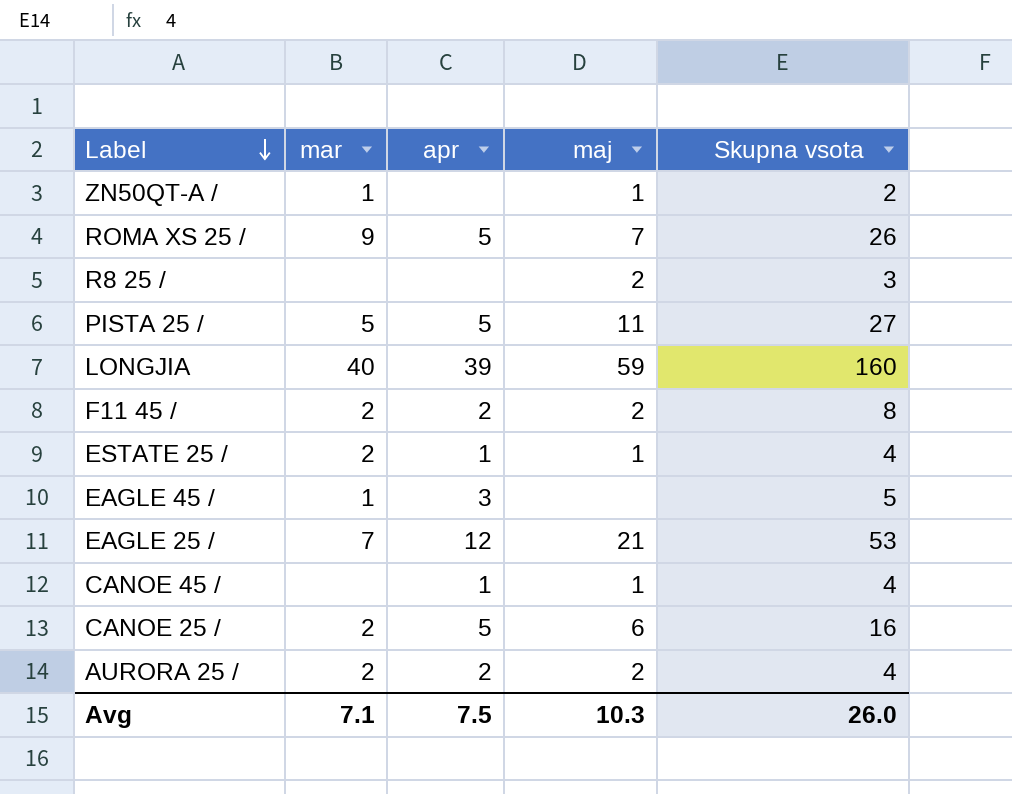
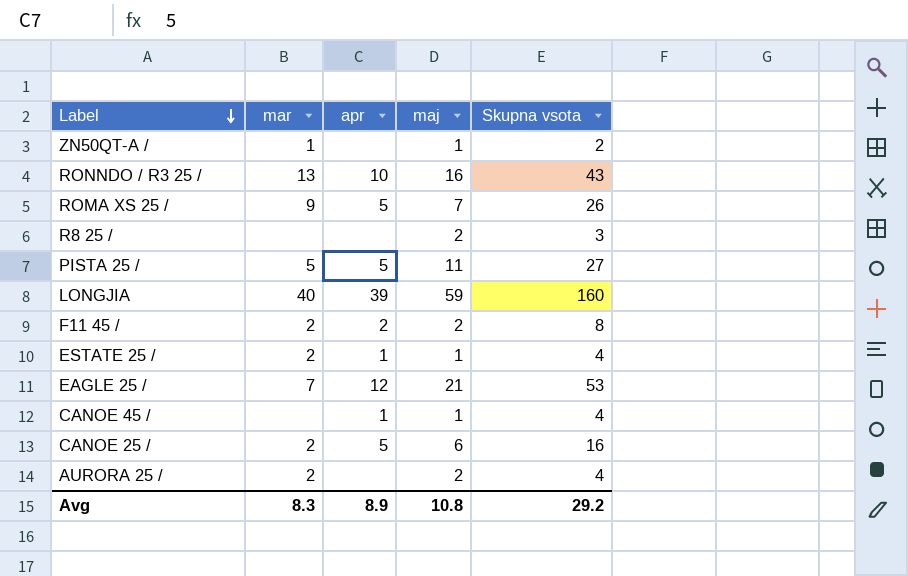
row EAGLE 45 /: 1 | 3 | none | 5 -> none
row RONNDO / R3 25 /: none -> 13 | 10 | 16 | 43
AURORA 25 / | apr: 2 -> none
Avg | mar: 7.1 -> 8.3
Avg | apr: 7.5 -> 8.9
Avg | maj: 10.3 -> 10.8
Avg | Skupna vsota: 26.0 -> 29.2

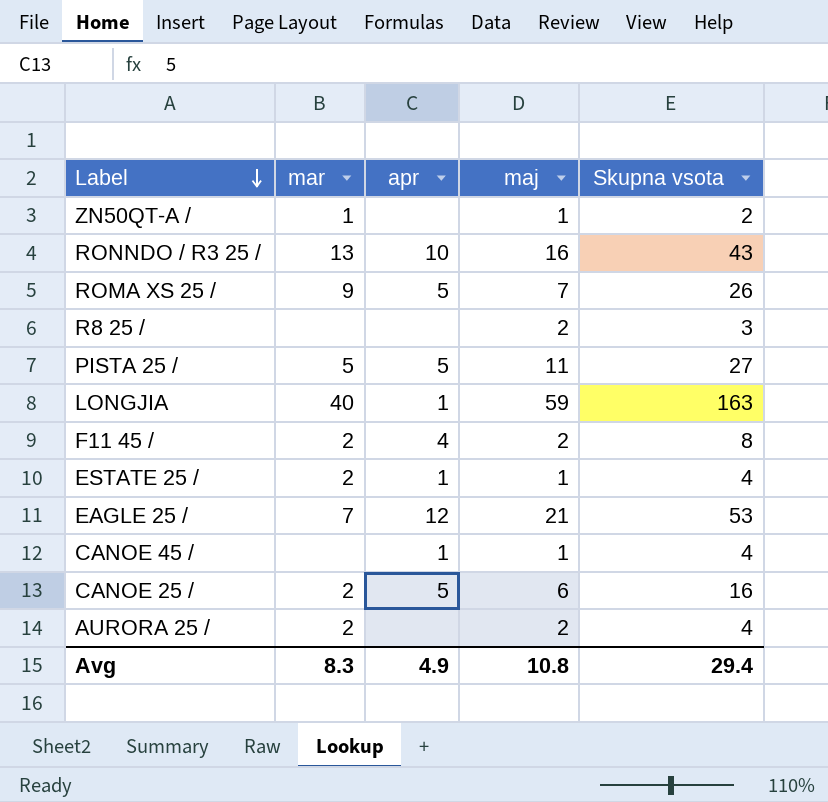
LONGJIA | apr: 39 -> 1
LONGJIA | Skupna vsota: 160 -> 163
F11 45 / | apr: 2 -> 4
Avg | apr: 8.9 -> 4.9
Avg | Skupna vsota: 29.2 -> 29.4

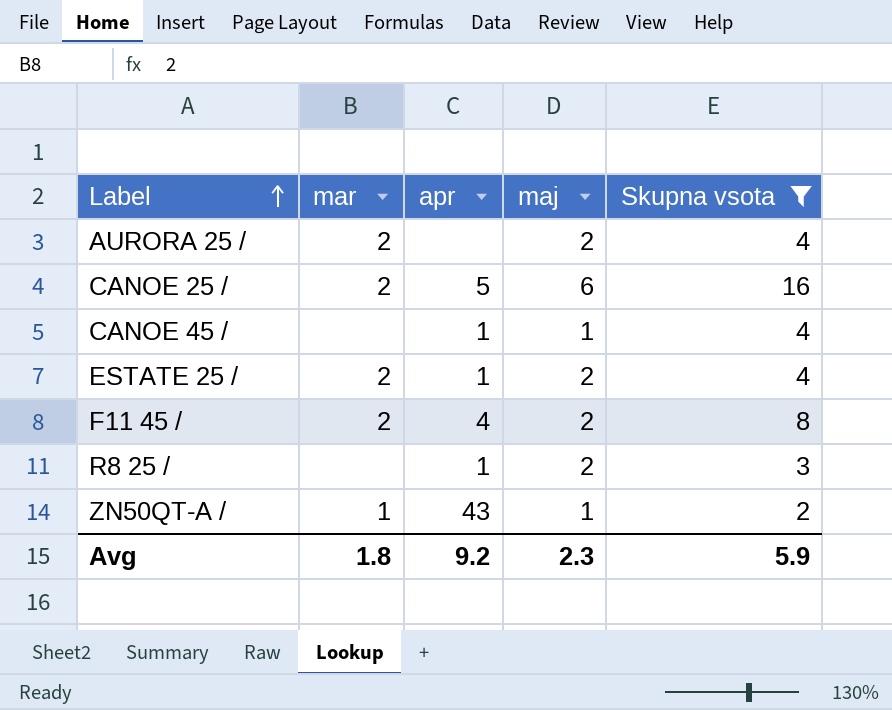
filter: none -> Skupna vsota <= 16
row order: Label descending -> Label ascending
ESTATE 25 / | maj: 1 -> 2
R8 25 / | apr: none -> 1
ZN50QT-A / | apr: none -> 43
Avg | mar: 8.3 -> 1.8
Avg | apr: 4.9 -> 9.2
Avg | maj: 10.8 -> 2.3
Avg | Skupna vsota: 29.4 -> 5.9

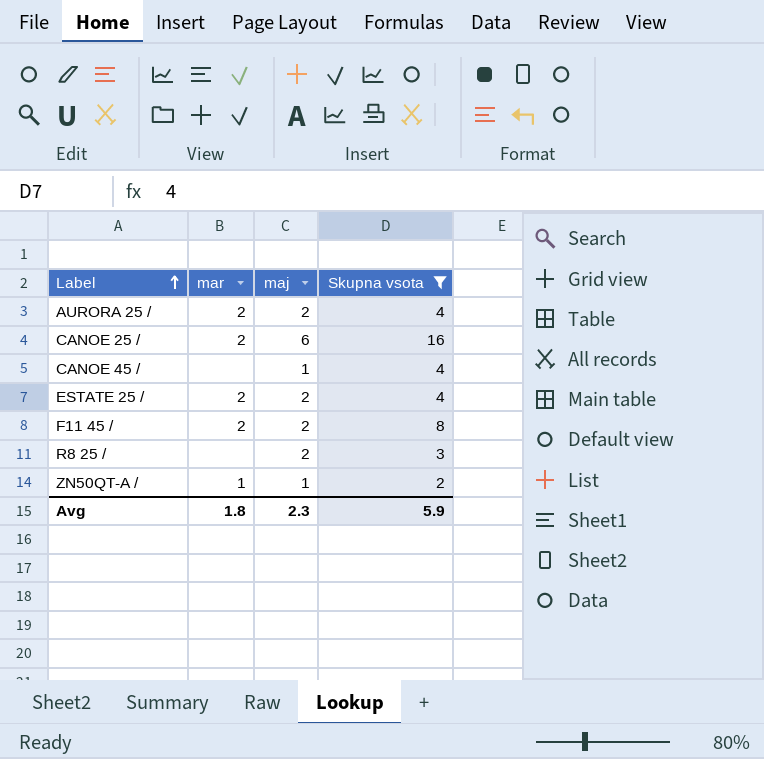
column apr | position: 3 -> none

